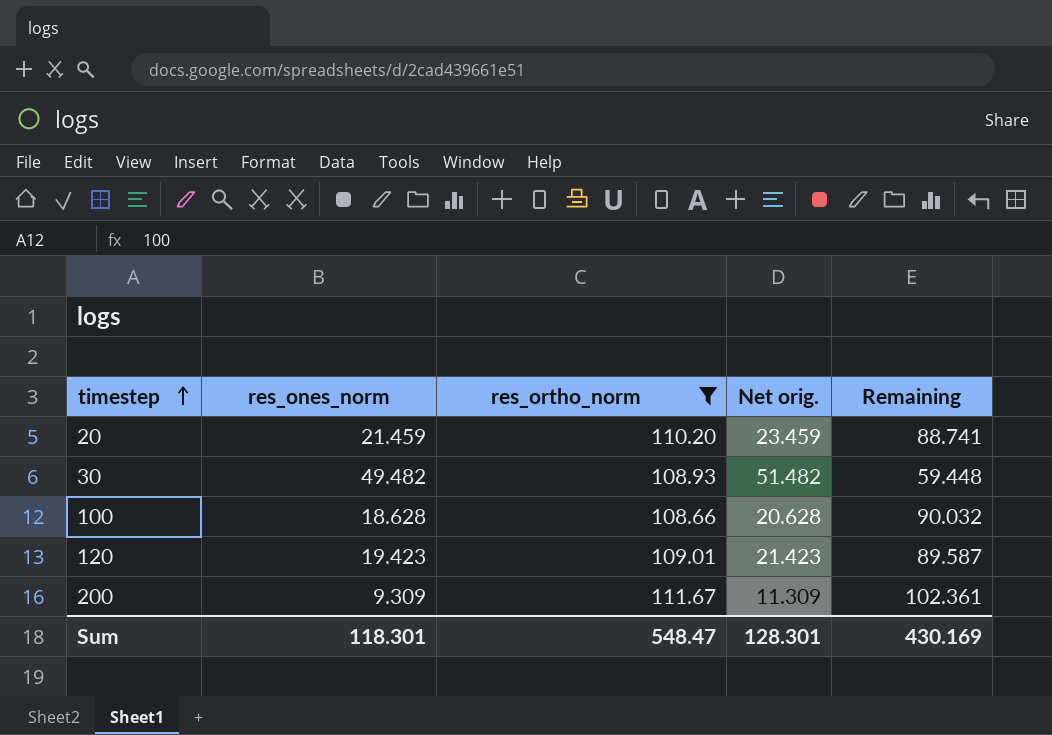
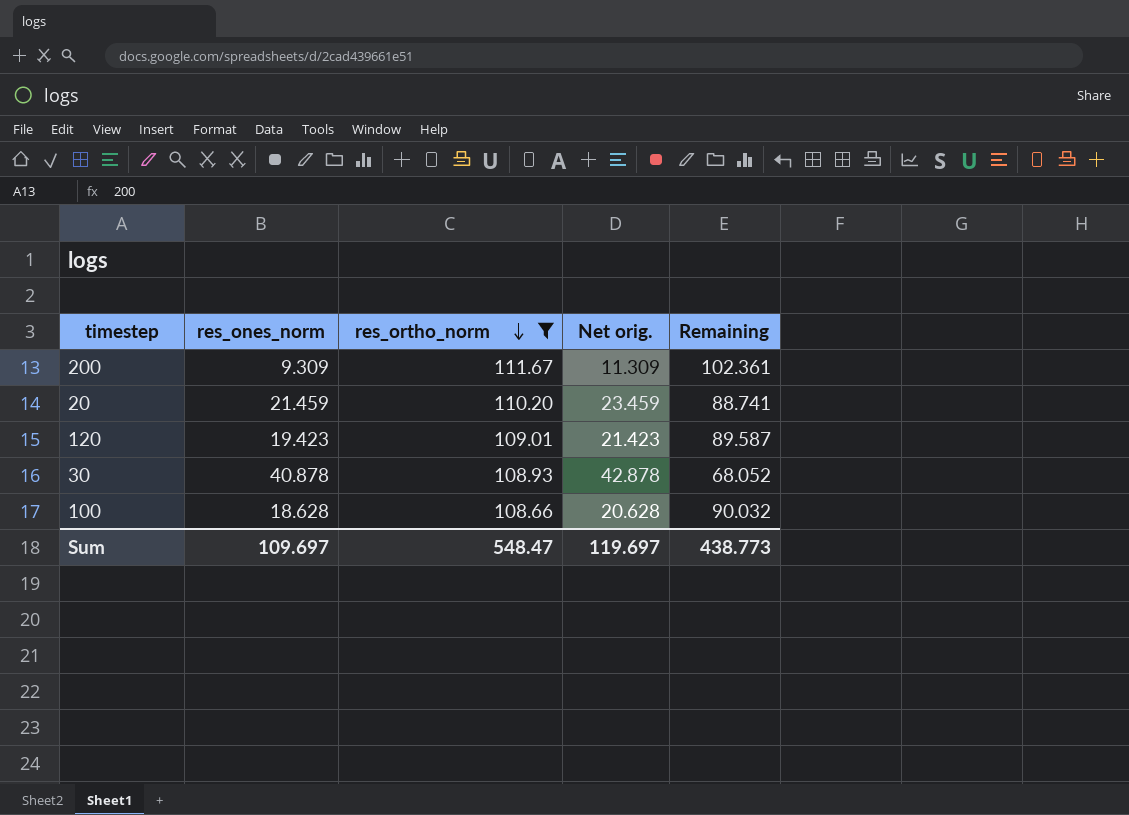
row order: timestep ascending -> res_ortho_norm descending
30 | res_ones_norm: 49.482 -> 40.878
30 | Net orig.: 51.482 -> 42.878
30 | Remaining: 59.448 -> 68.052
Sum | res_ones_norm: 118.301 -> 109.697
Sum | Net orig.: 128.301 -> 119.697
Sum | Remaining: 430.169 -> 438.773

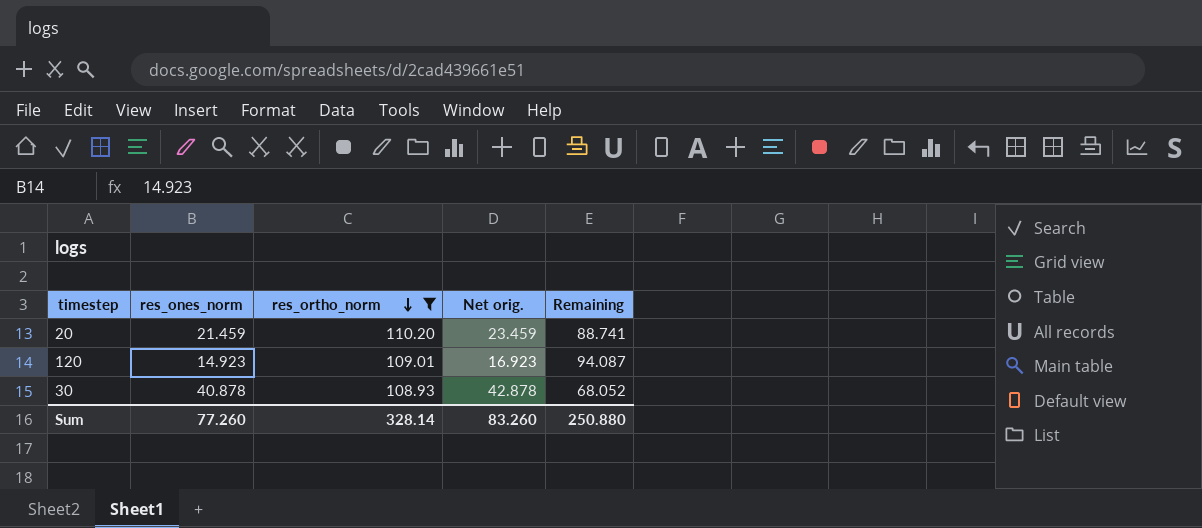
row 200: 9.309 | 111.67 | 11.309 | 102.361 -> none
row 100: 18.628 | 108.66 | 20.628 | 90.032 -> none
120 | res_ones_norm: 19.423 -> 14.923
120 | Net orig.: 21.423 -> 16.923
120 | Remaining: 89.587 -> 94.087
Sum | res_ones_norm: 109.697 -> 77.260
Sum | res_ortho_norm: 548.47 -> 328.14
Sum | Net orig.: 119.697 -> 83.260
Sum | Remaining: 438.773 -> 250.880

